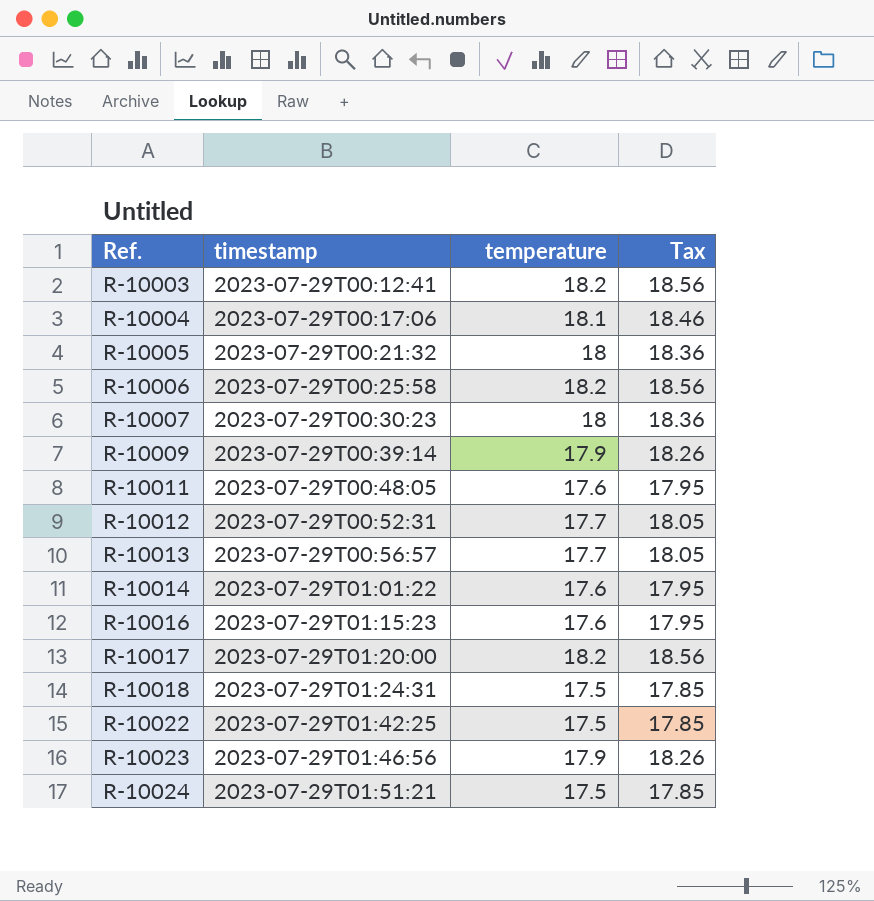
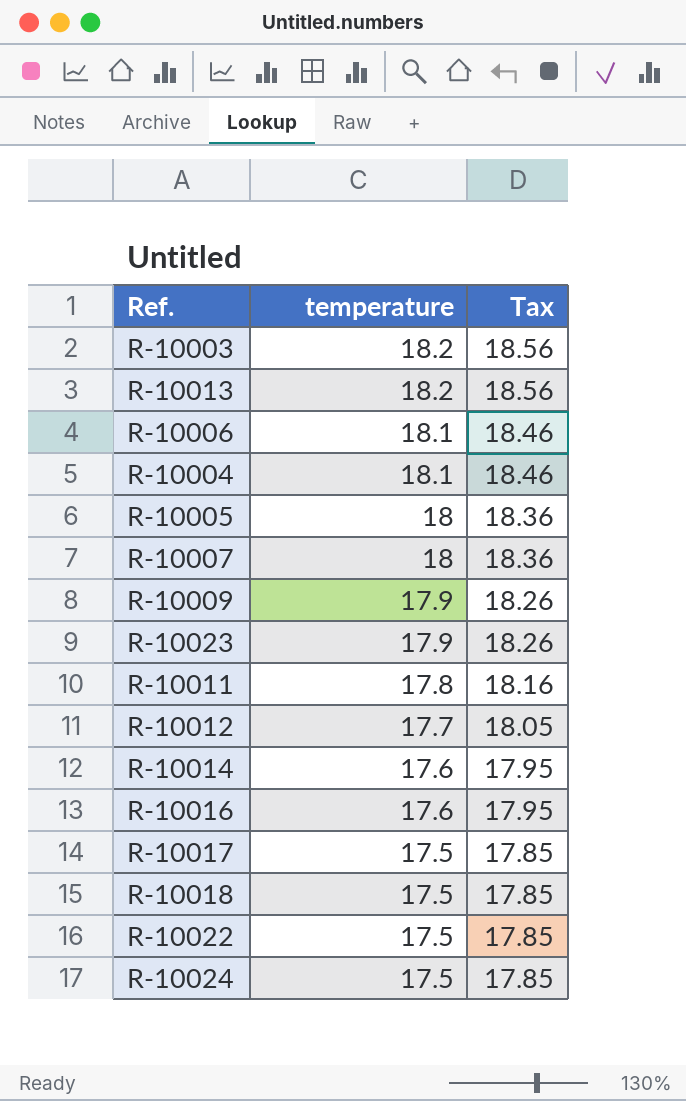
row order: Ref. ascending -> temperature descending
column timestamp | position: 2 -> none
R-10013 | temperature: 17.7 -> 18.2
R-10013 | Tax: 18.05 -> 18.56
R-10006 | temperature: 18.2 -> 18.1
R-10006 | Tax: 18.56 -> 18.46
R-10011 | temperature: 17.6 -> 17.8
R-10011 | Tax: 17.95 -> 18.16
R-10017 | temperature: 18.2 -> 17.5
R-10017 | Tax: 18.56 -> 17.85

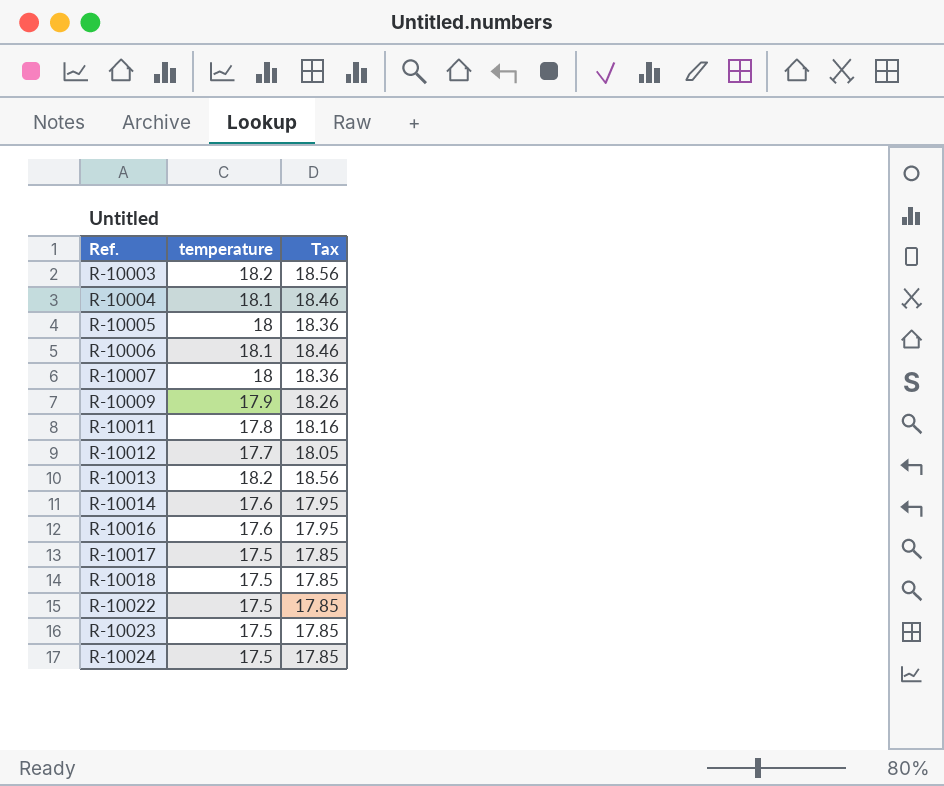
row order: temperature descending -> Ref. ascending
R-10023 | temperature: 17.9 -> 17.5
R-10023 | Tax: 18.26 -> 17.85

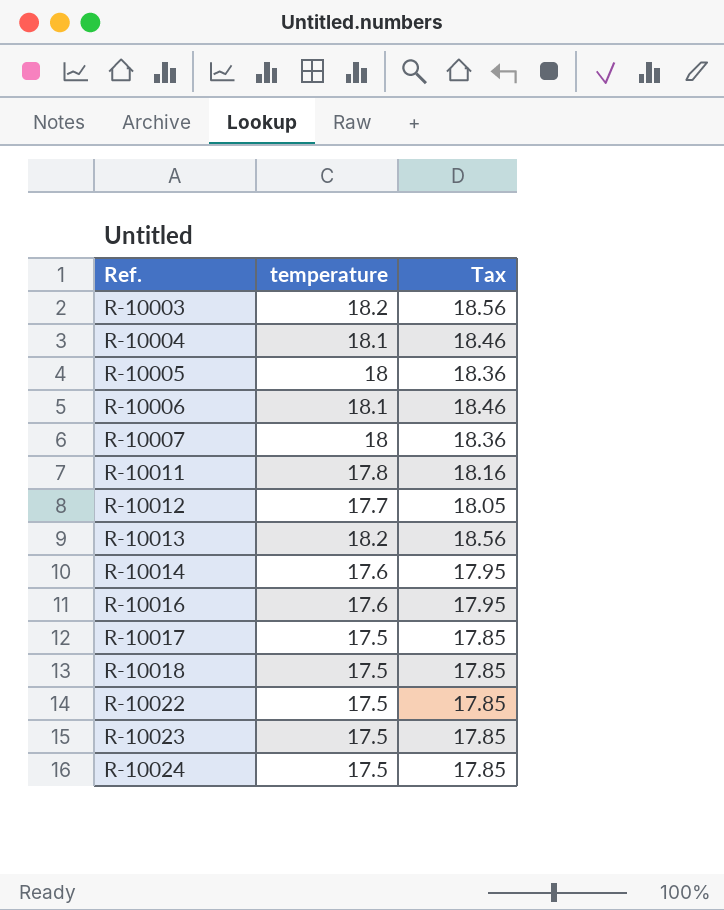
row R-10009: 17.9 | 18.26 -> none

